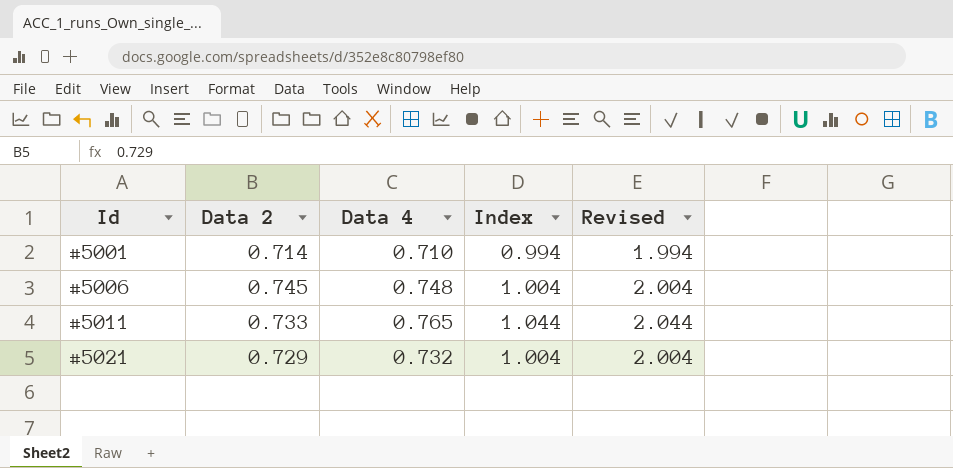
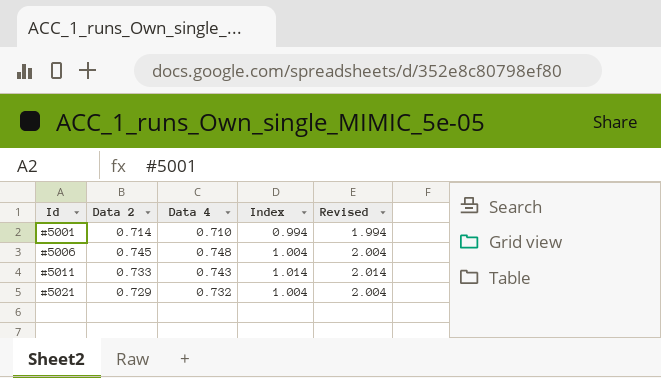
#5011 | Data 4: 0.765 -> 0.743
#5011 | Index: 1.044 -> 1.014
#5011 | Revised: 2.044 -> 2.014

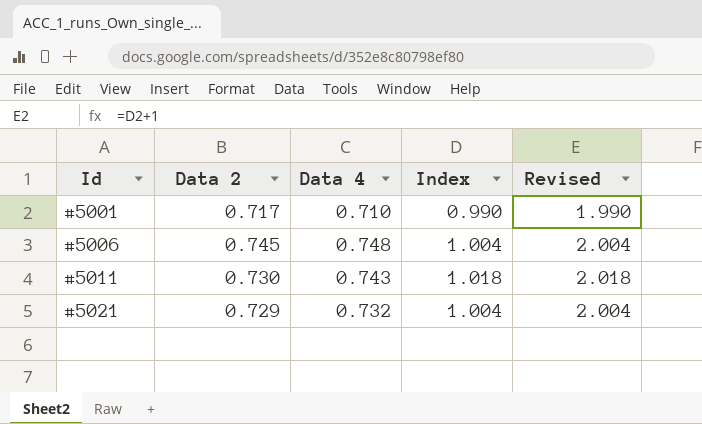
#5001 | Data 2: 0.714 -> 0.717
#5001 | Index: 0.994 -> 0.990
#5001 | Revised: 1.994 -> 1.990
#5011 | Data 2: 0.733 -> 0.730
#5011 | Index: 1.014 -> 1.018
#5011 | Revised: 2.014 -> 2.018

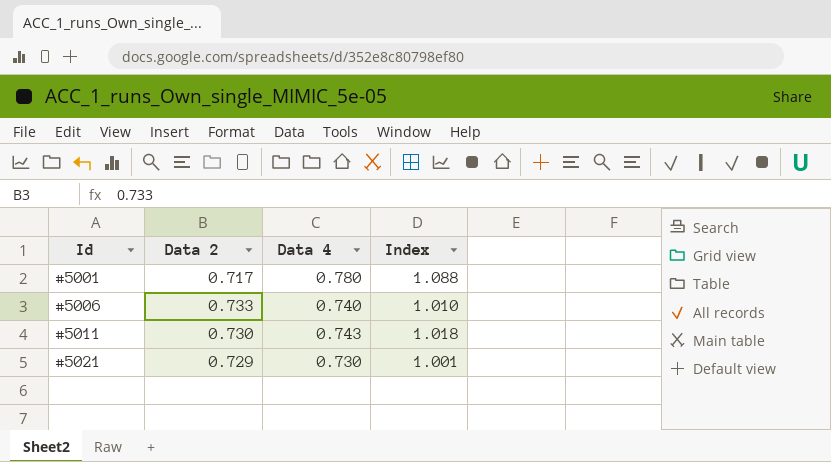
column Revised | formula: [Index] + 1 -> none
#5001 | Data 4: 0.710 -> 0.780
#5001 | Index: 0.990 -> 1.088
#5006 | Data 2: 0.745 -> 0.733
#5006 | Data 4: 0.748 -> 0.740
#5006 | Index: 1.004 -> 1.010
#5021 | Data 4: 0.732 -> 0.730
#5021 | Index: 1.004 -> 1.001

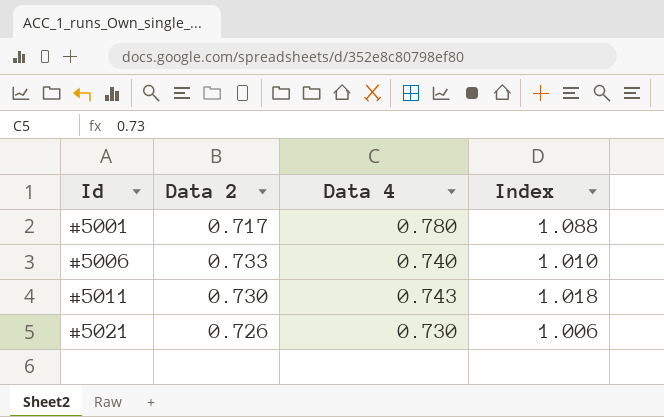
#5021 | Data 2: 0.729 -> 0.726
#5021 | Index: 1.001 -> 1.006

